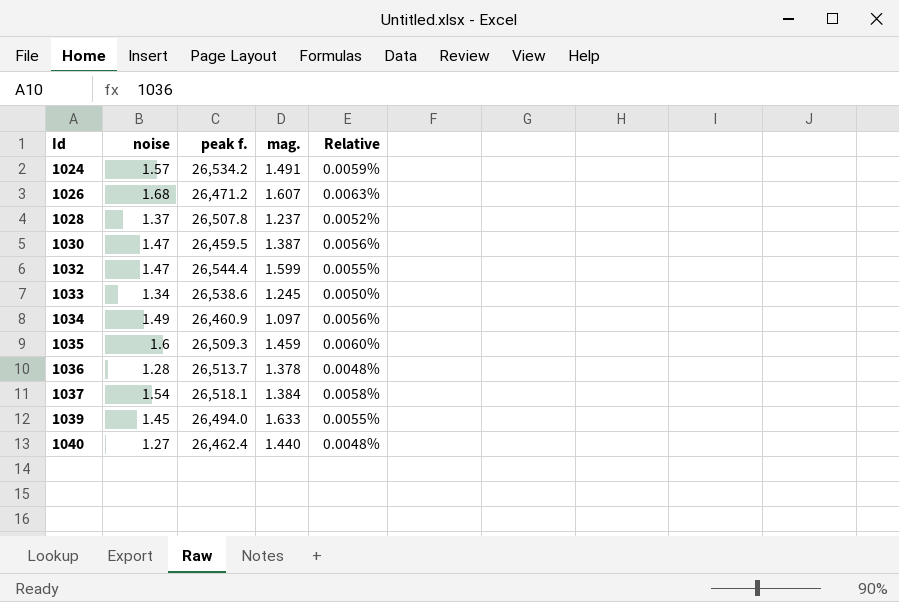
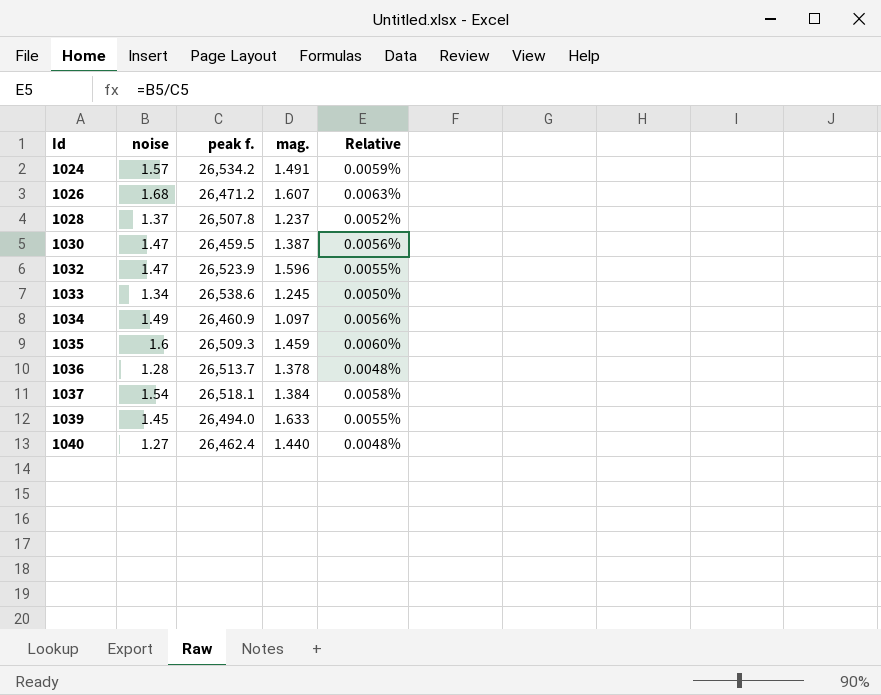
1032 | peak f.: 26,544.4 -> 26,523.9
1032 | mag.: 1.599 -> 1.596

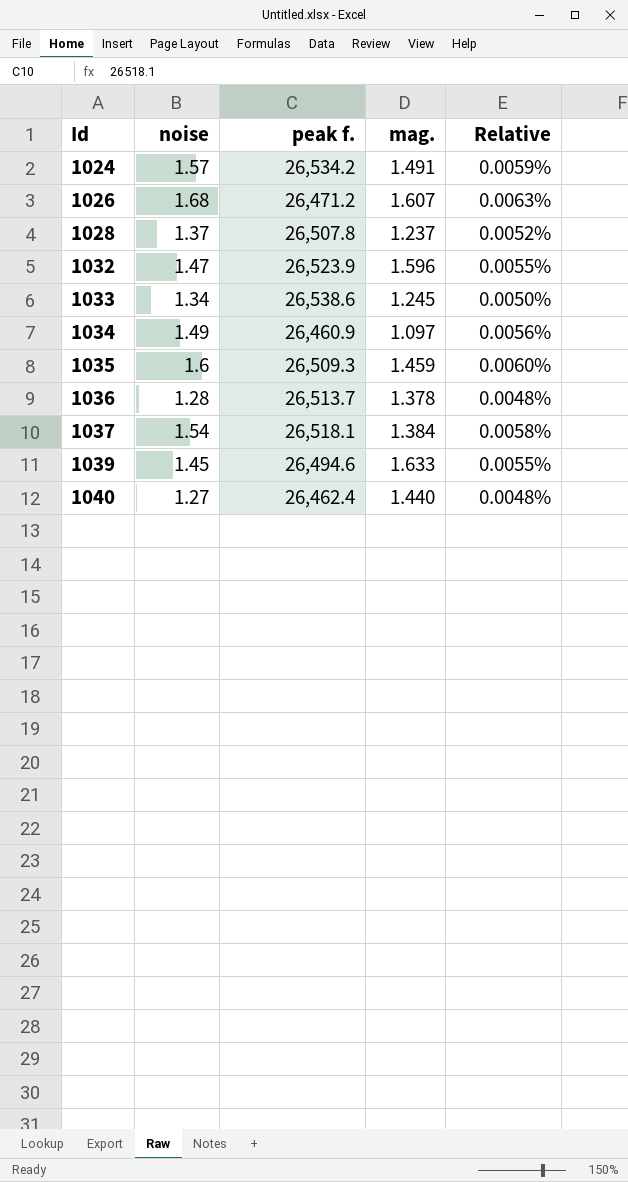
row 1030: 1.47 | 26,459.5 | 1.387 | 0.0056% -> none
1039 | peak f.: 26,494.0 -> 26,494.6

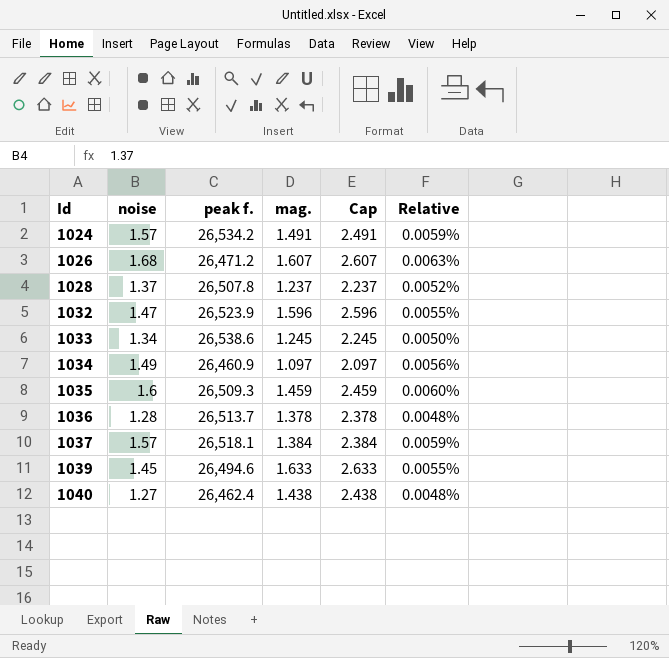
column Cap | formula: none -> [mag.] + 1
1037 | noise: 1.54 -> 1.57
1037 | Relative: 0.0058% -> 0.0059%
1040 | mag.: 1.440 -> 1.438

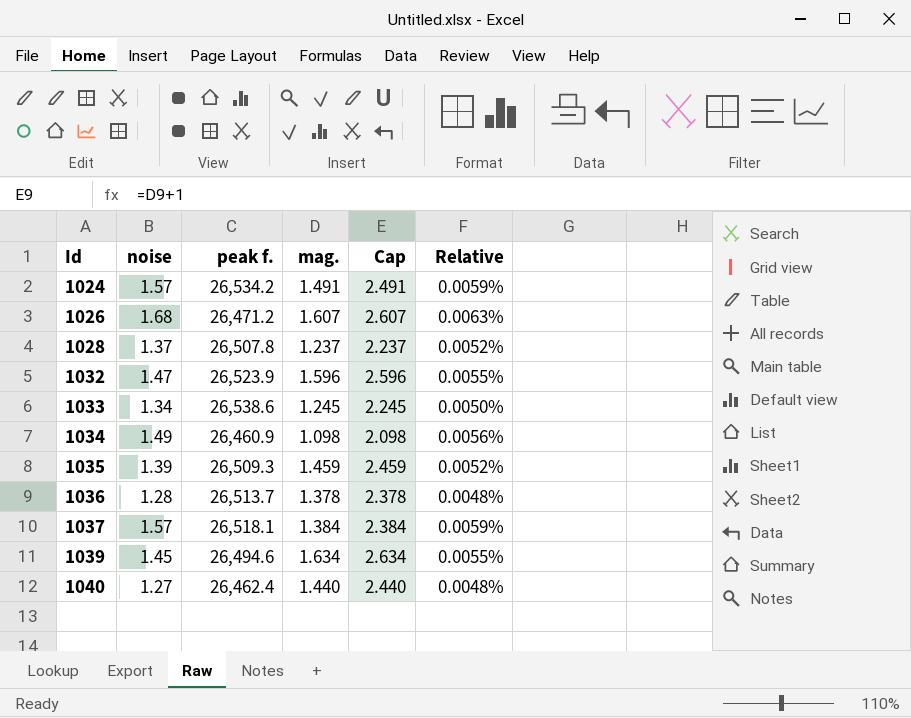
1034 | mag.: 1.097 -> 1.098
1034 | Cap: 2.097 -> 2.098
1035 | noise: 1.6 -> 1.39
1035 | Relative: 0.0060% -> 0.0052%
1039 | mag.: 1.633 -> 1.634
1039 | Cap: 2.633 -> 2.634
1040 | mag.: 1.438 -> 1.440
1040 | Cap: 2.438 -> 2.440

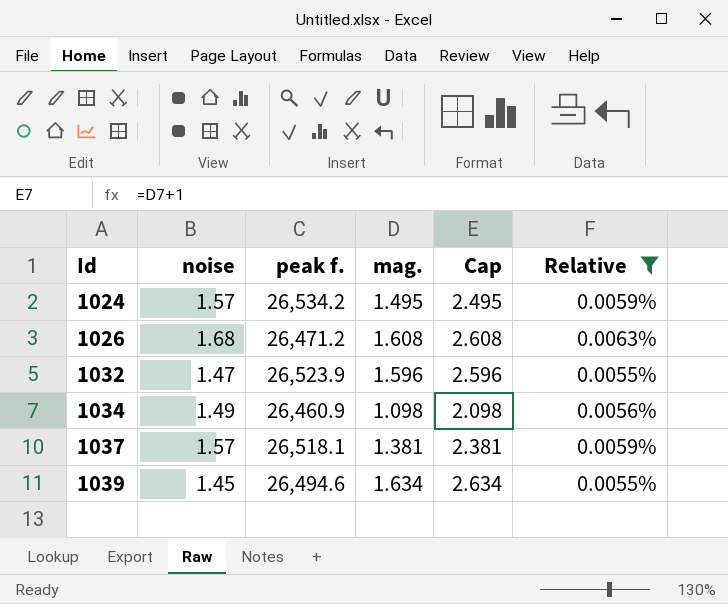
filter: none -> Relative >= 0.0055%
1024 | mag.: 1.491 -> 1.495
1024 | Cap: 2.491 -> 2.495
1026 | mag.: 1.607 -> 1.608
1026 | Cap: 2.607 -> 2.608
1037 | mag.: 1.384 -> 1.381
1037 | Cap: 2.384 -> 2.381

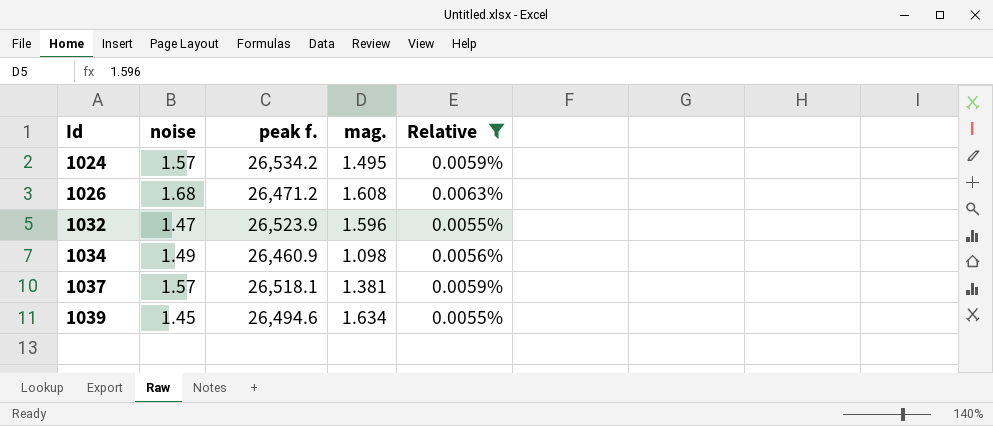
column Cap | formula: [mag.] + 1 -> none

